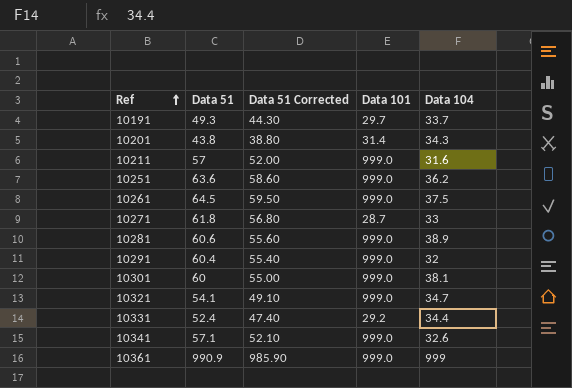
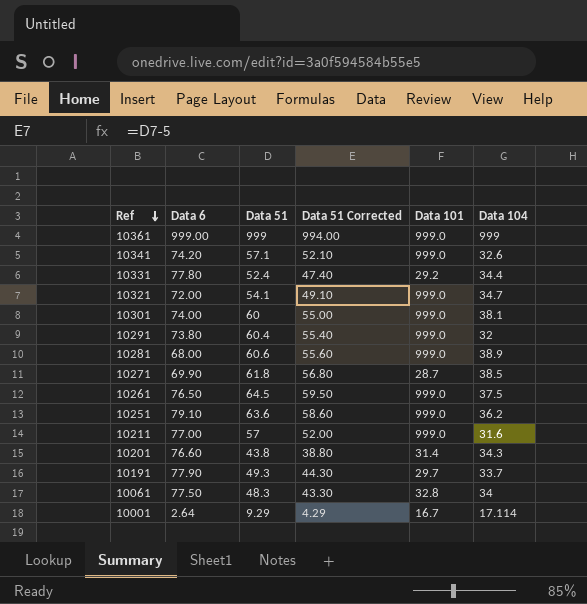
row order: Ref ascending -> Ref descending
column Data 6 | position: none -> 2
10361 | Data 51: 990.9 -> 999
10361 | Data 51 Corrected: 985.90 -> 994.00
10271 | Data 104: 33 -> 38.5
row 10061: none -> 77.50 | 48.3 | 43.30 | 32.8 | 34
row 10001: none -> 2.64 | 9.29 | 4.29 | 16.7 | 17.114

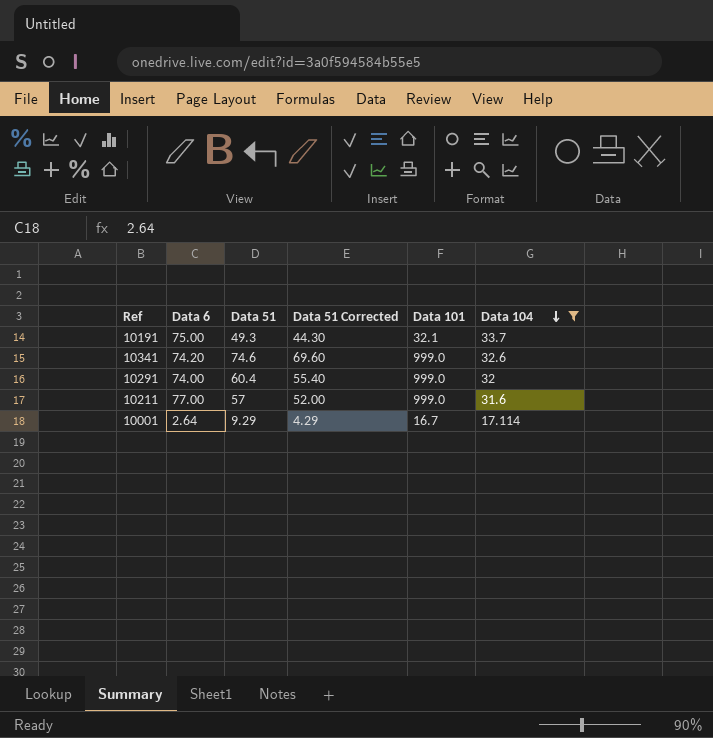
filter: none -> Data 104 <= 33.7
row order: Ref descending -> Data 104 descending
10191 | Data 6: 77.90 -> 75.00
10191 | Data 101: 29.7 -> 32.1
10341 | Data 51: 57.1 -> 74.6
10341 | Data 51 Corrected: 52.10 -> 69.60
10291 | Data 6: 73.80 -> 74.00

